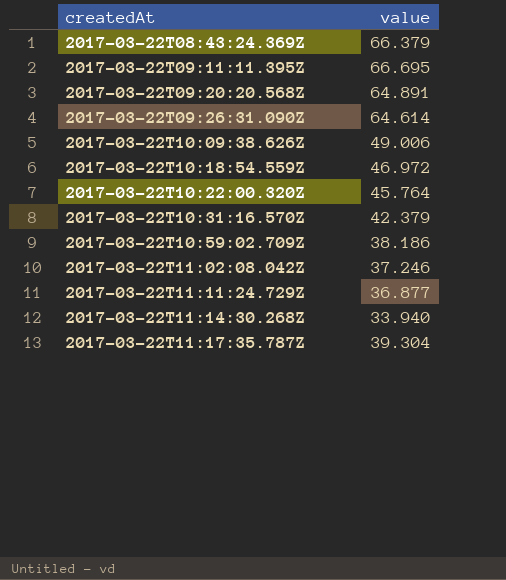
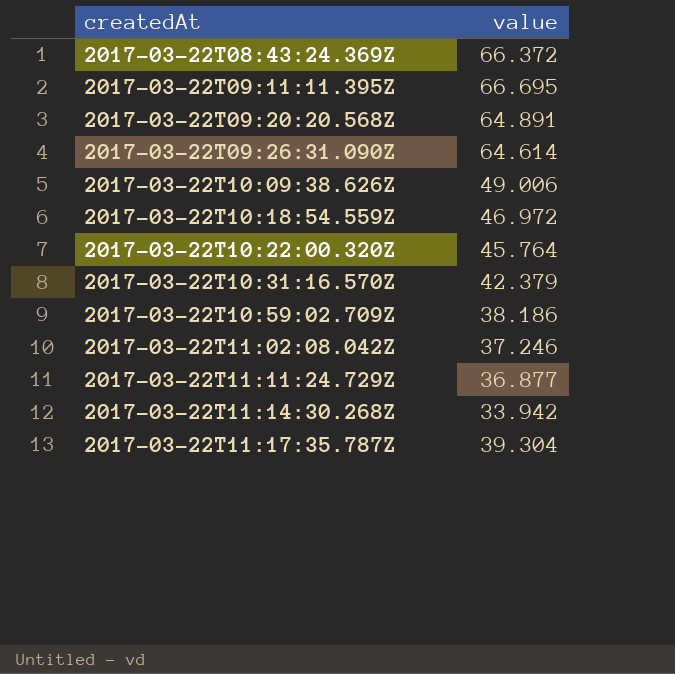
2017-03-22T08:43:24.369Z | value: 66.379 -> 66.372
2017-03-22T11:14:30.268Z | value: 33.940 -> 33.942

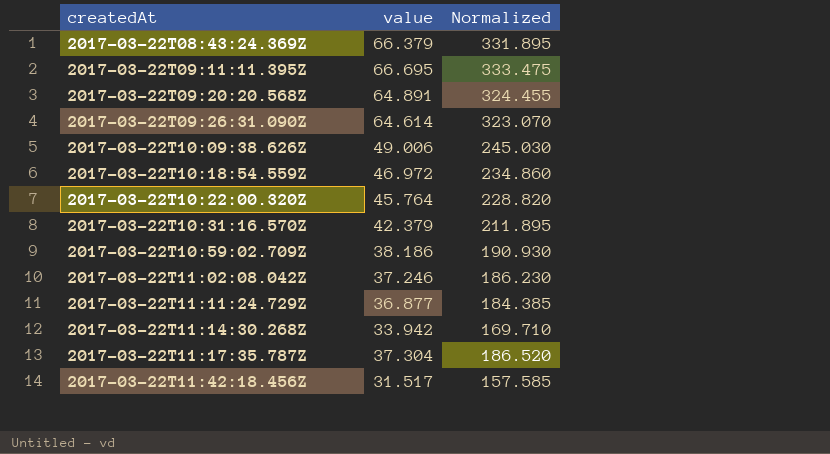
column Normalized | formula: none -> [value] * 5
2017-03-22T08:43:24.369Z | value: 66.372 -> 66.379
2017-03-22T11:17:35.787Z | value: 39.304 -> 37.304
row 2017-03-22T11:42:18.456Z: none -> 31.517 | 157.585

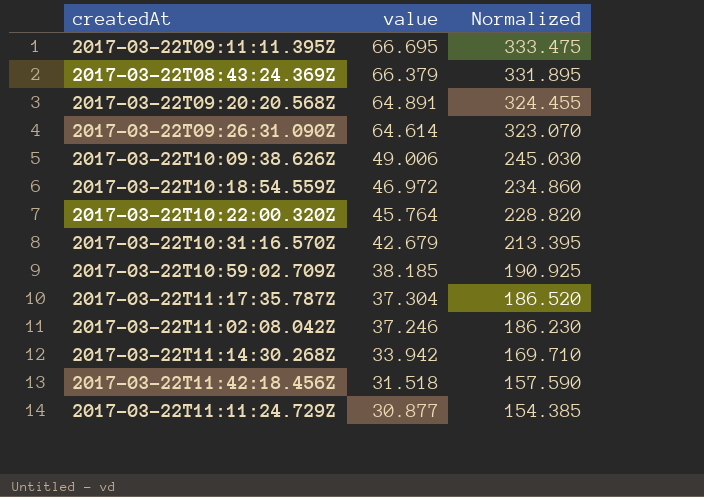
row order: createdAt ascending -> value descending
2017-03-22T10:31:16.570Z | value: 42.379 -> 42.679
2017-03-22T10:31:16.570Z | Normalized: 211.895 -> 213.395
2017-03-22T10:59:02.709Z | value: 38.186 -> 38.185
2017-03-22T10:59:02.709Z | Normalized: 190.930 -> 190.925
2017-03-22T11:42:18.456Z | value: 31.517 -> 31.518
2017-03-22T11:42:18.456Z | Normalized: 157.585 -> 157.590
2017-03-22T11:11:24.729Z | value: 36.877 -> 30.877
2017-03-22T11:11:24.729Z | Normalized: 184.385 -> 154.385

